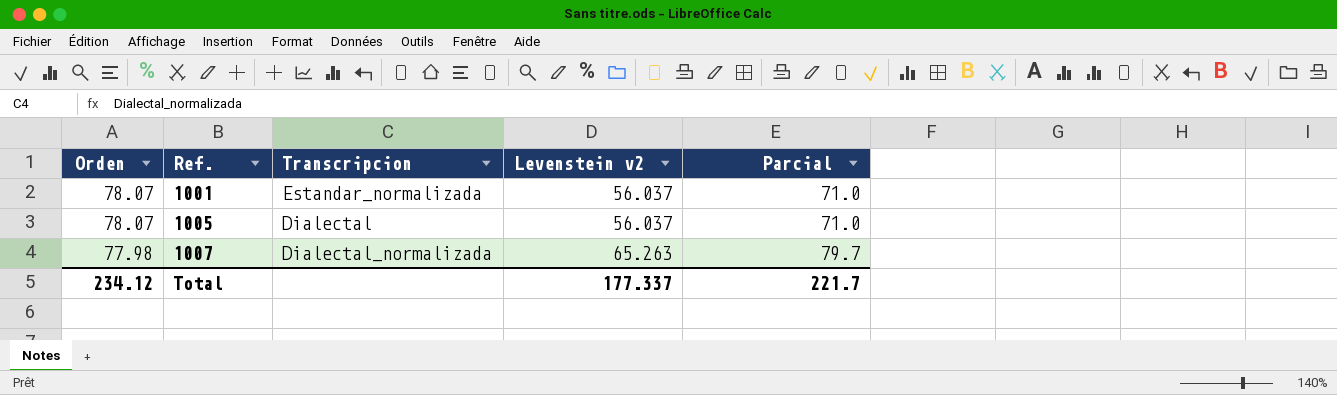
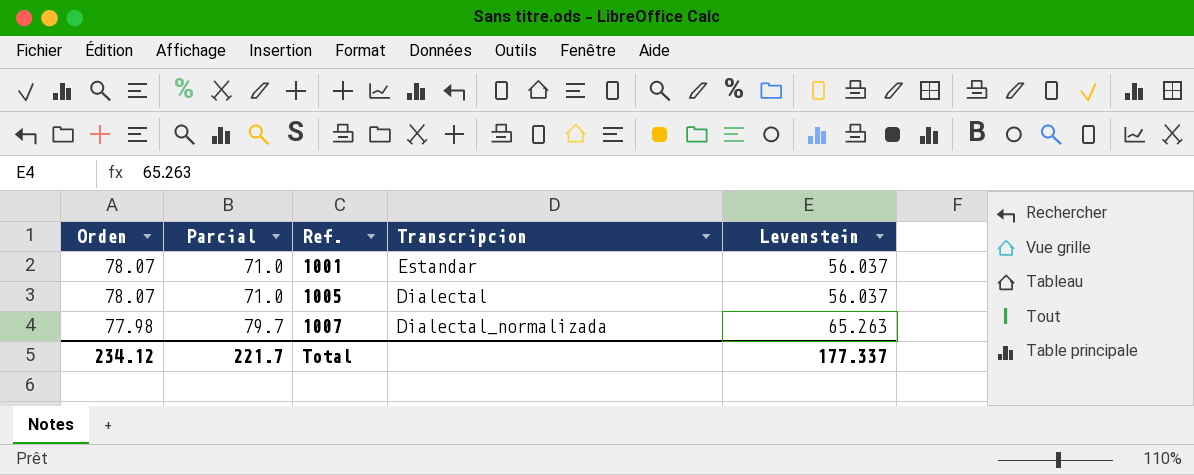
column Parcial | position: 5 -> 2
column name: Levenstein v2 -> Levenstein
1001 | Transcripcion: Estandar_normalizada -> Estandar

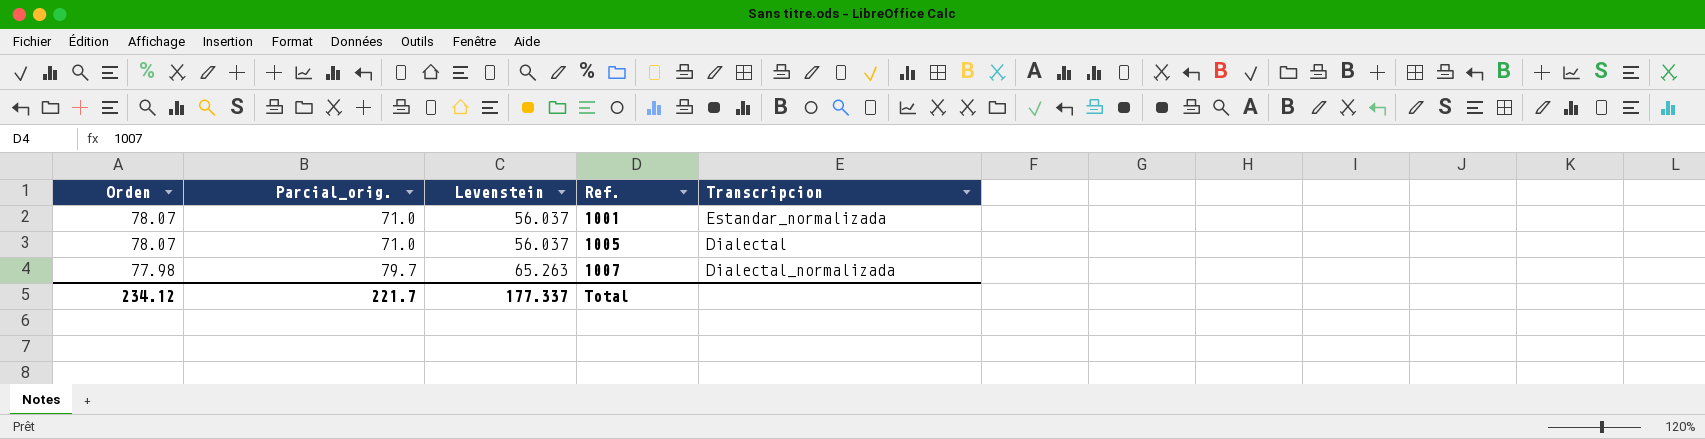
column name: Parcial -> Parcial_orig.
column Levenstein | position: 5 -> 3
1001 | Transcripcion: Estandar -> Estandar_normalizada

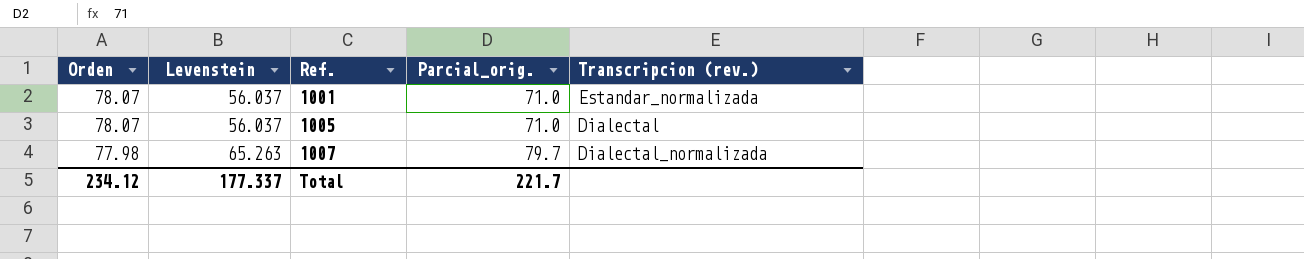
column Parcial_orig. | position: 2 -> 4
column name: Transcripcion -> Transcripcion (rev.)

